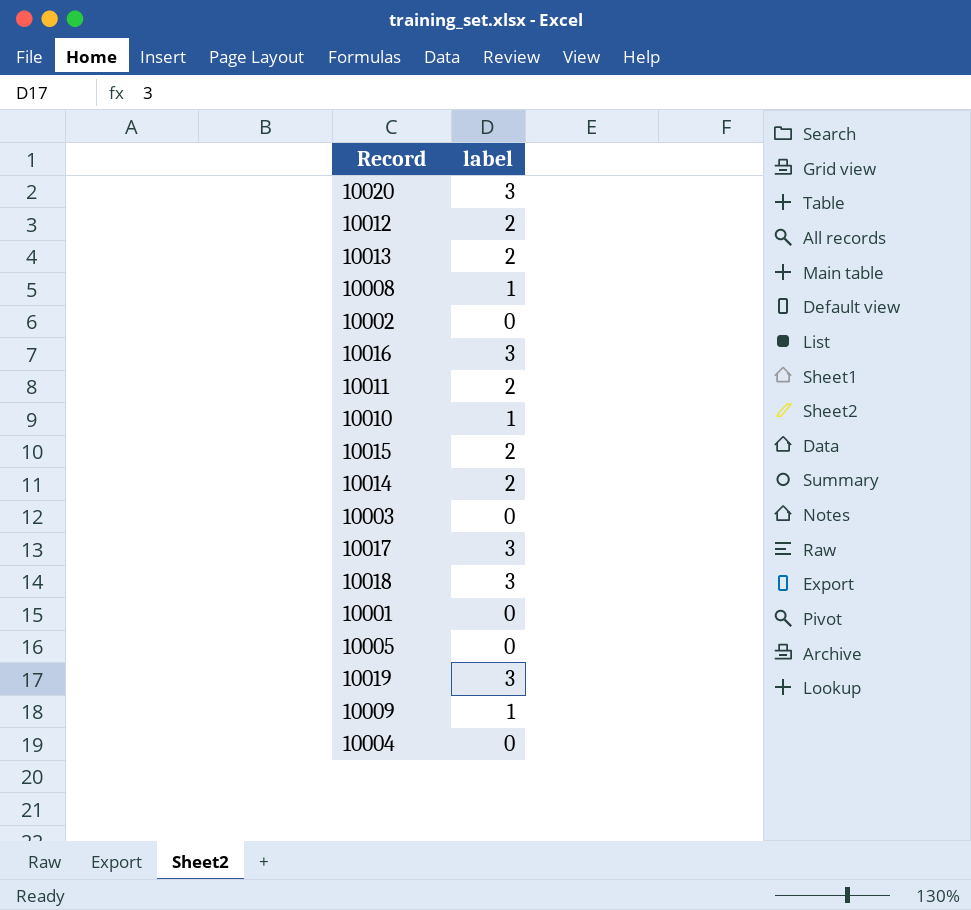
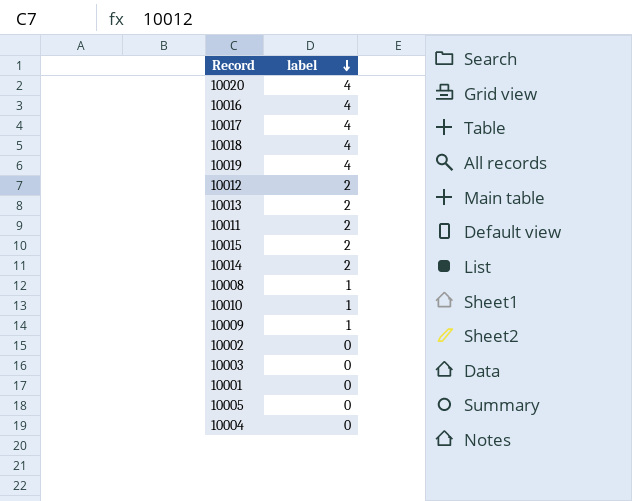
row order: none -> label descending
10020 | label: 3 -> 4
10016 | label: 3 -> 4
10017 | label: 3 -> 4
10018 | label: 3 -> 4
10019 | label: 3 -> 4

